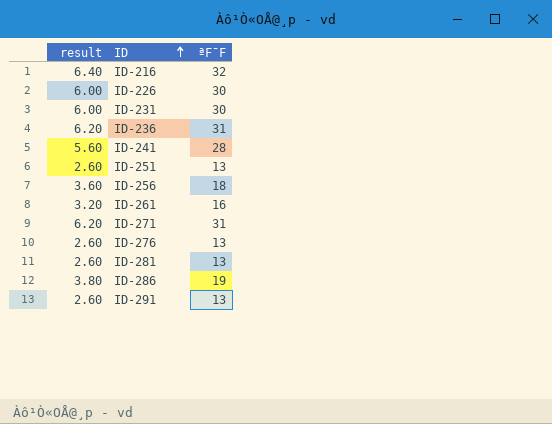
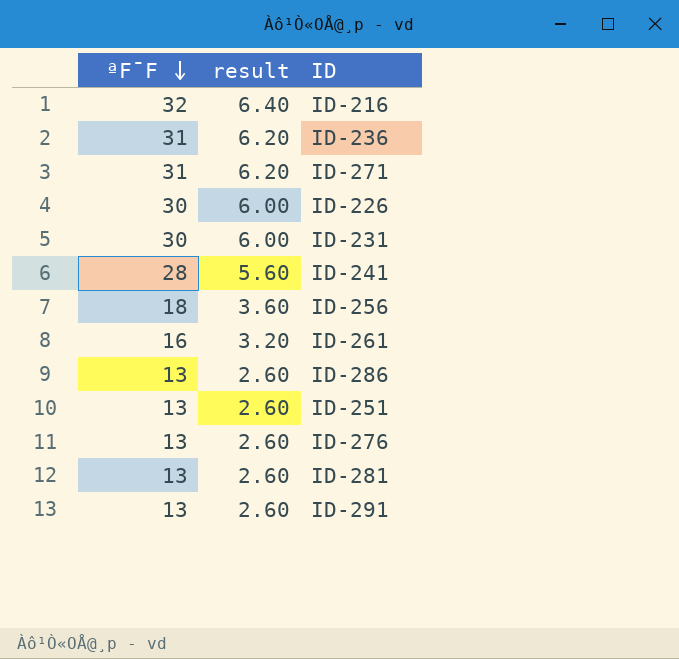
row order: ID ascending -> ªF¯F descending
column ªF¯F | position: 3 -> 1
ID-286 | ªF¯F: 19 -> 13
ID-286 | result: 3.80 -> 2.60

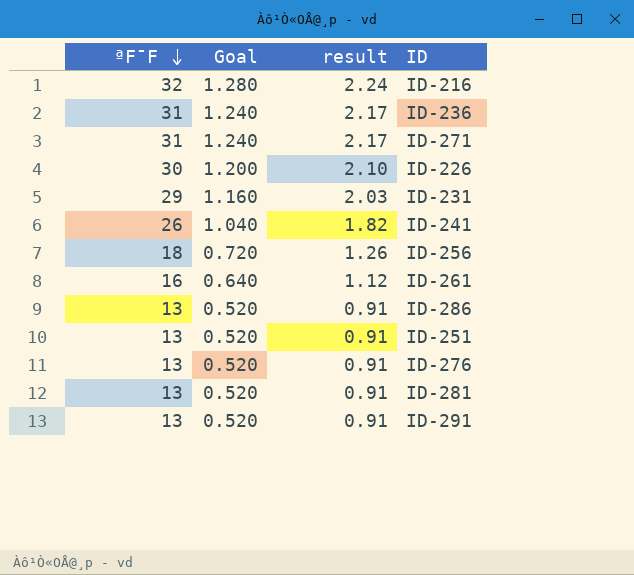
column Goal | formula: none -> [ªF¯F] * 0.04
column result | formula: [ªF¯F] * 0.2 -> [ªF¯F] * 0.07
ID-231 | ªF¯F: 30 -> 29
ID-241 | ªF¯F: 28 -> 26

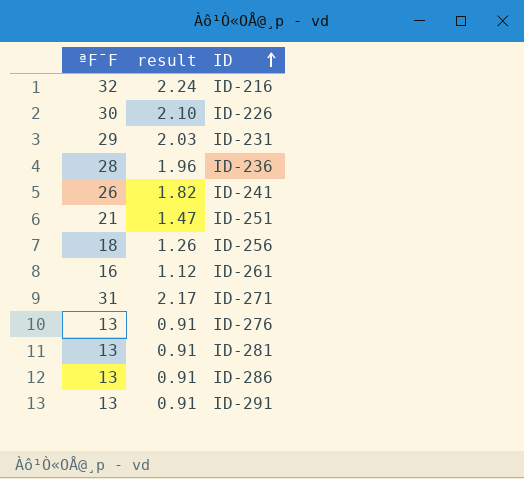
row order: ªF¯F descending -> ID ascending
column Goal | formula: [ªF¯F] * 0.04 -> none
ID-236 | ªF¯F: 31 -> 28
ID-236 | result: 2.17 -> 1.96
ID-251 | ªF¯F: 13 -> 21
ID-251 | result: 0.91 -> 1.47

